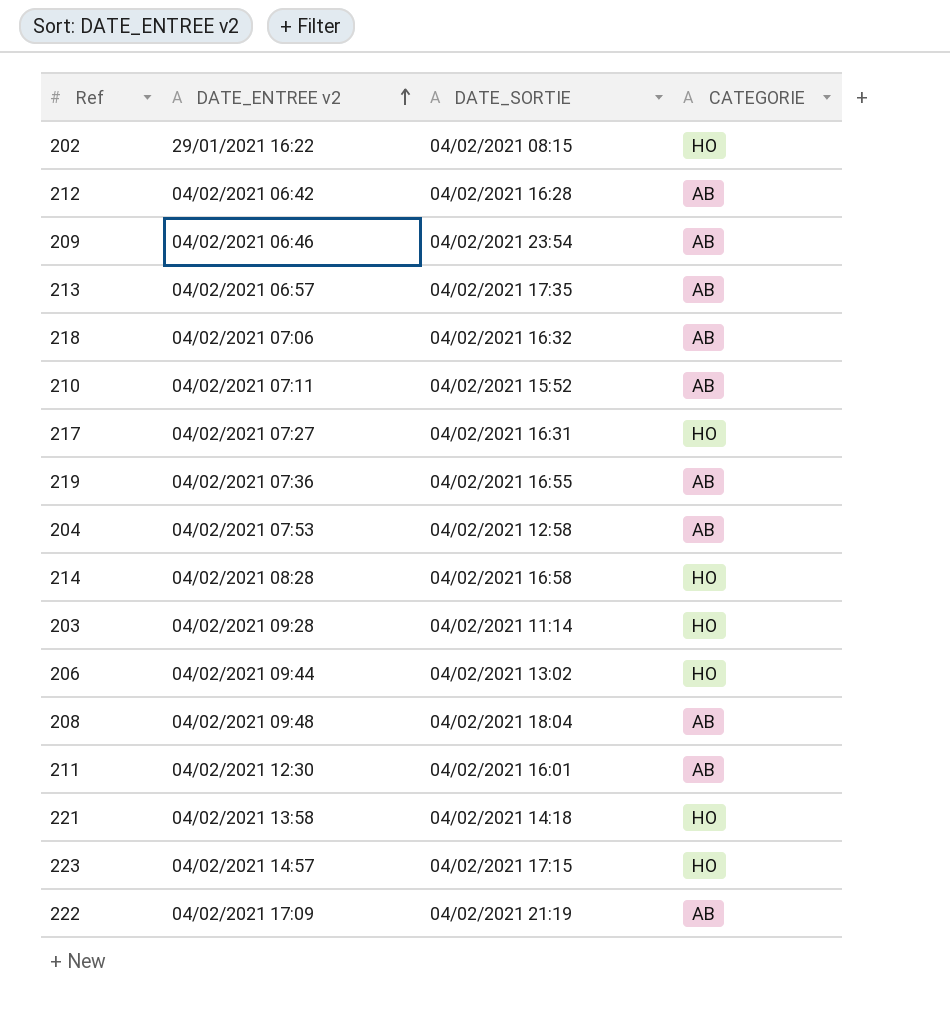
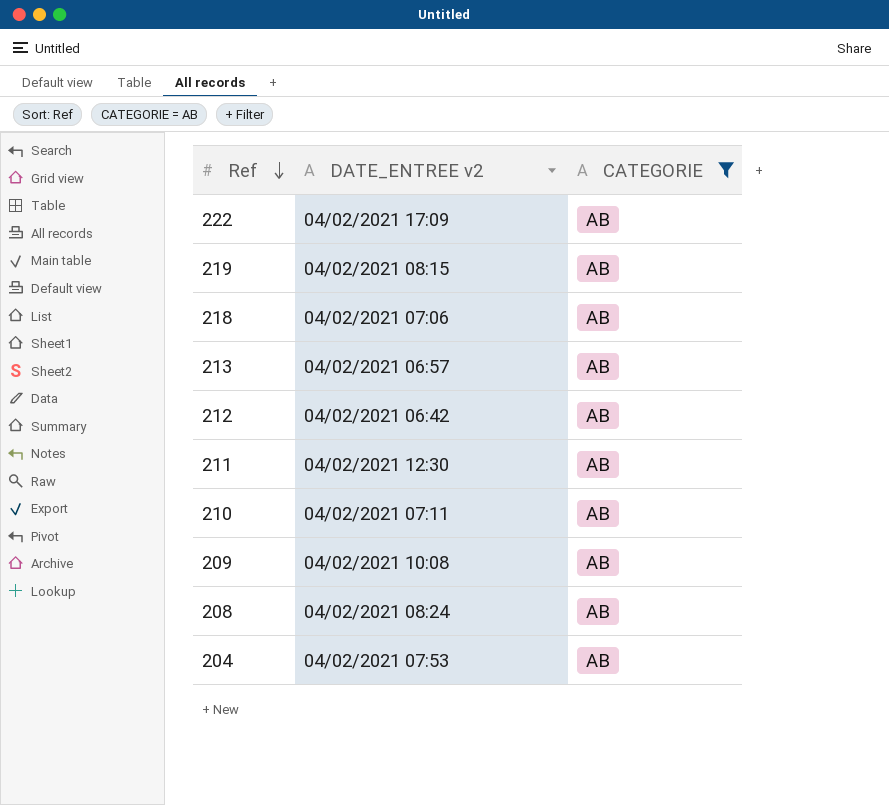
filter: none -> CATEGORIE = AB
row order: DATE_ENTREE v2 ascending -> Ref descending
column DATE_SORTIE | position: 3 -> none
219 | DATE_ENTREE v2: 04/02/2021 07:36 -> 04/02/2021 08:15
209 | DATE_ENTREE v2: 04/02/2021 06:46 -> 04/02/2021 10:08
208 | DATE_ENTREE v2: 04/02/2021 09:48 -> 04/02/2021 08:24

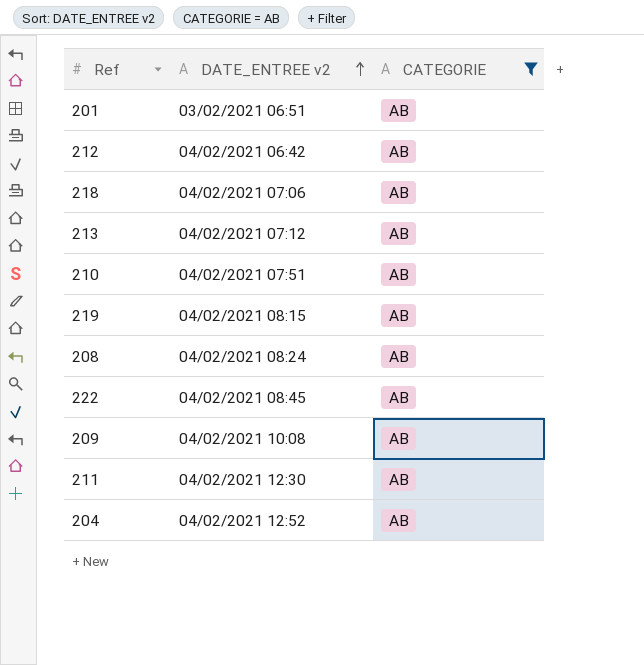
row order: Ref descending -> DATE_ENTREE v2 ascending
row 201: none -> 03/02/2021 06:51 | AB
213 | DATE_ENTREE v2: 04/02/2021 06:57 -> 04/02/2021 07:12
210 | DATE_ENTREE v2: 04/02/2021 07:11 -> 04/02/2021 07:51
222 | DATE_ENTREE v2: 04/02/2021 17:09 -> 04/02/2021 08:45
204 | DATE_ENTREE v2: 04/02/2021 07:53 -> 04/02/2021 12:52

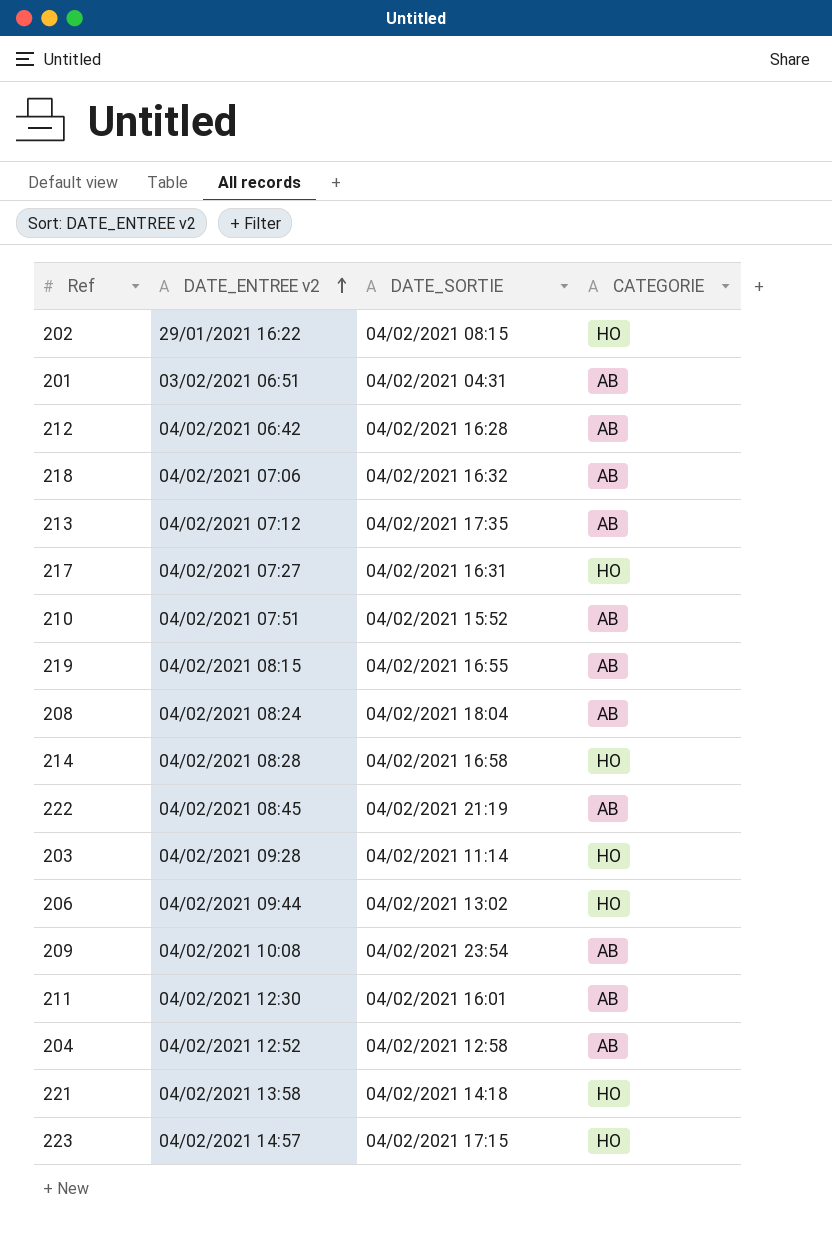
filter: CATEGORIE = AB -> none
column DATE_SORTIE | position: none -> 3

